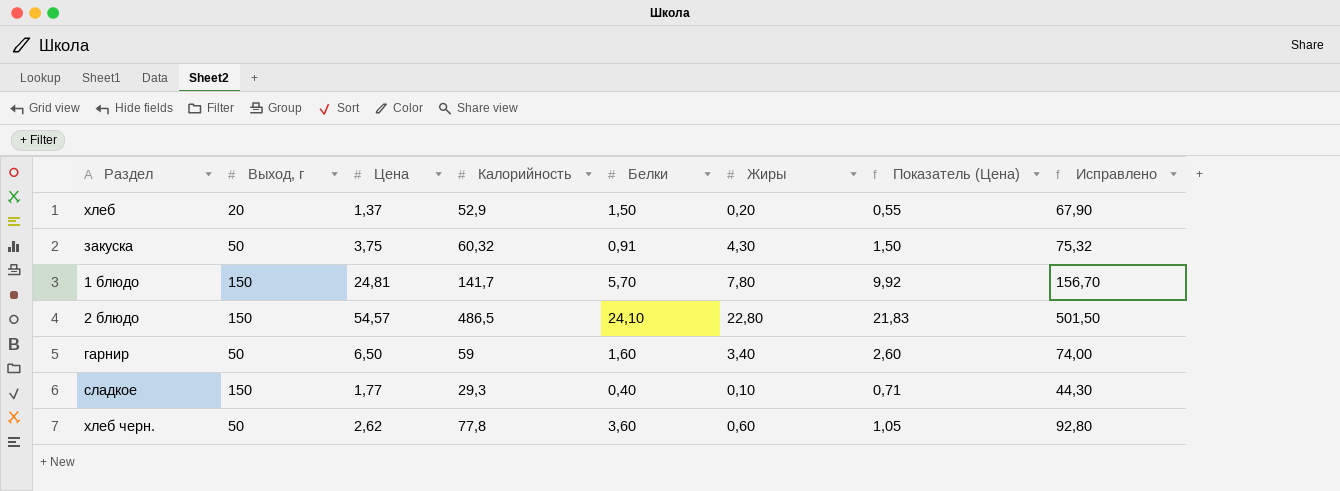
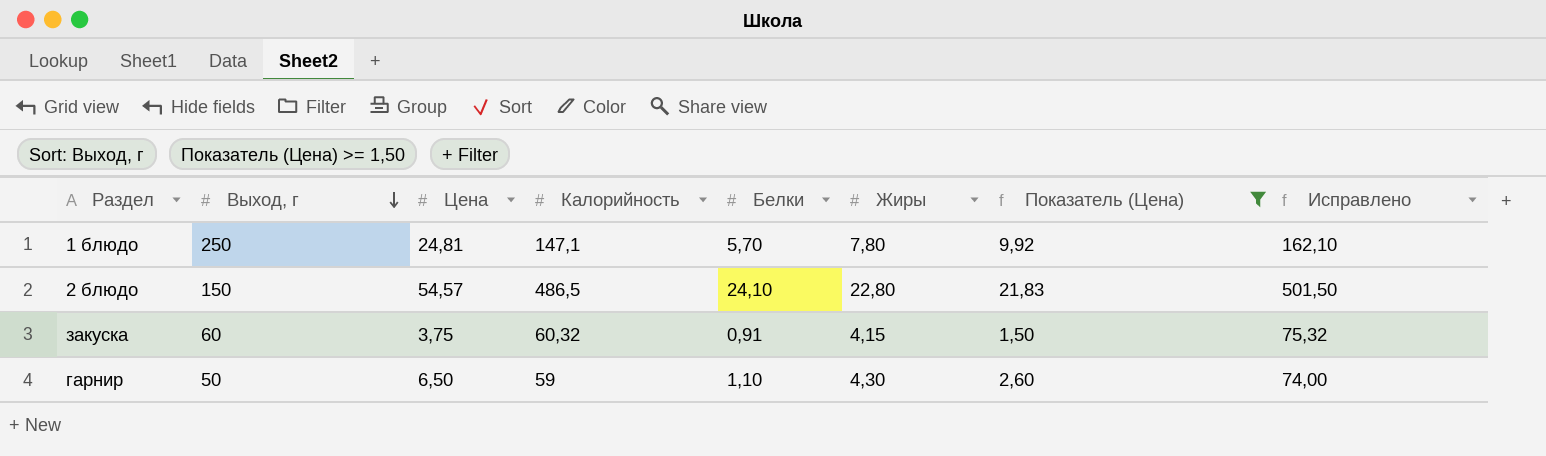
filter: none -> Показатель (Цена) >= 1,50
row order: none -> Выход, г descending
1 блюдо | Выход, г: 150 -> 250
1 блюдо | Калорийность: 141,7 -> 147,1
1 блюдо | Исправлено: 156,70 -> 162,10
закуска | Выход, г: 50 -> 60
закуска | Жиры: 4,30 -> 4,15
гарнир | Белки: 1,60 -> 1,10
гарнир | Жиры: 3,40 -> 4,30

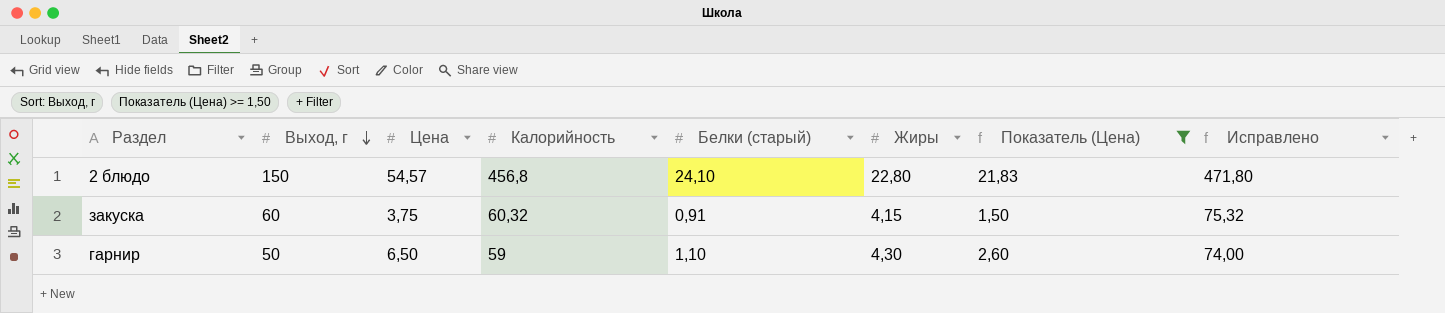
column name: Белки -> Белки (старый)
row 1 блюдо: 250 | 24,81 | 147,1 | 5,70 | 7,80 | 9,92 | 162,10 -> none
2 блюдо | Калорийность: 486,5 -> 456,8
2 блюдо | Исправлено: 501,50 -> 471,80

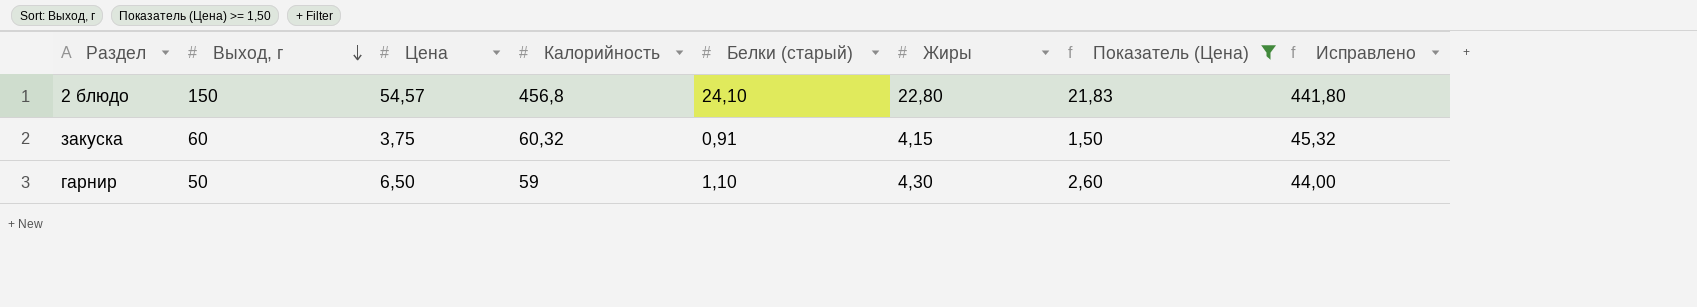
column Исправлено | formula: [Калорийность] + 15 -> [Калорийность] - 15

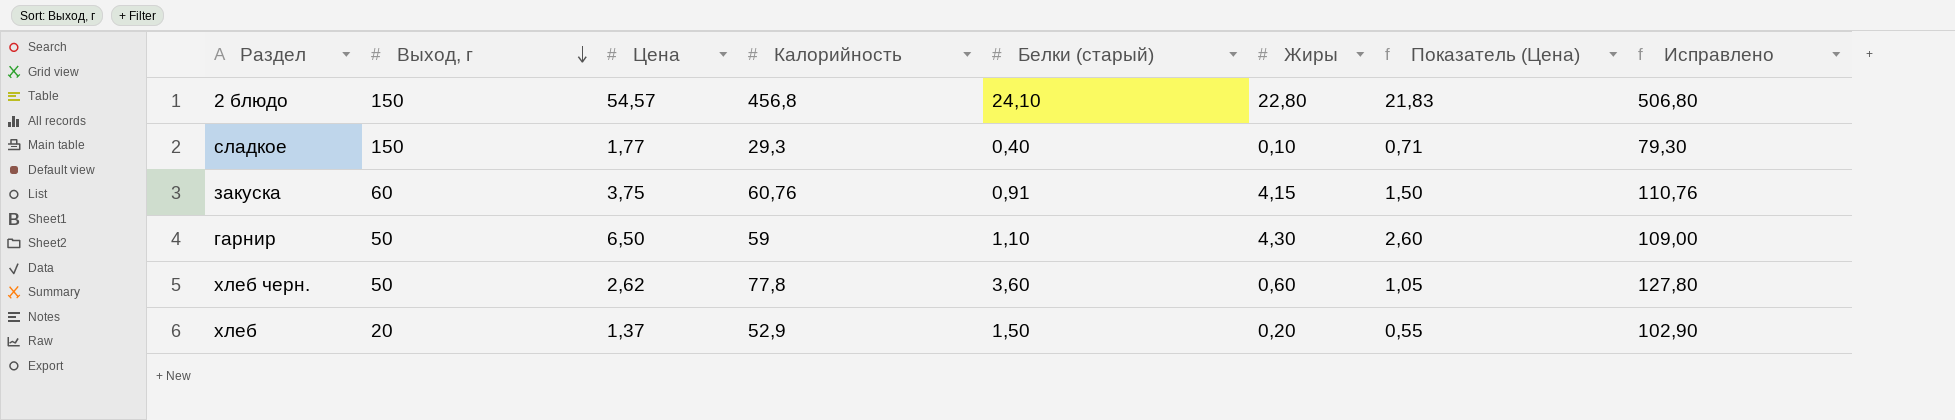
filter: Показатель (Цена) >= 1,50 -> none
column Исправлено | formula: [Калорийность] - 15 -> [Калорийность] + 50
закуска | Калорийность: 60,32 -> 60,76

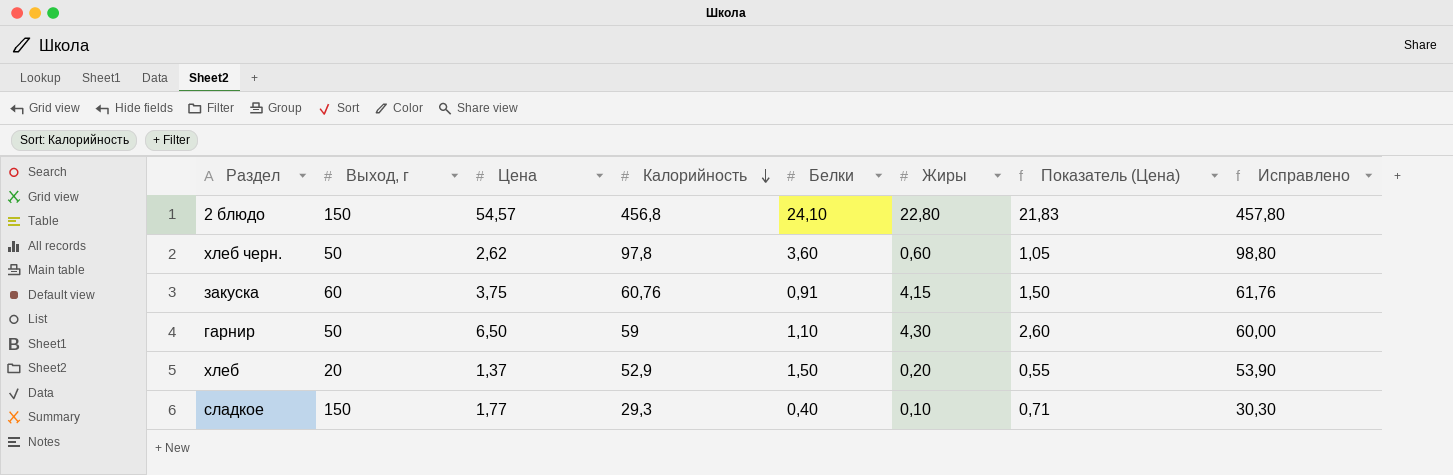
row order: Выход, г descending -> Калорийность descending
column name: Белки (старый) -> Белки
column Исправлено | formula: [Калорийность] + 50 -> [Калорийность] + 1
хлеб черн. | Калорийность: 77,8 -> 97,8

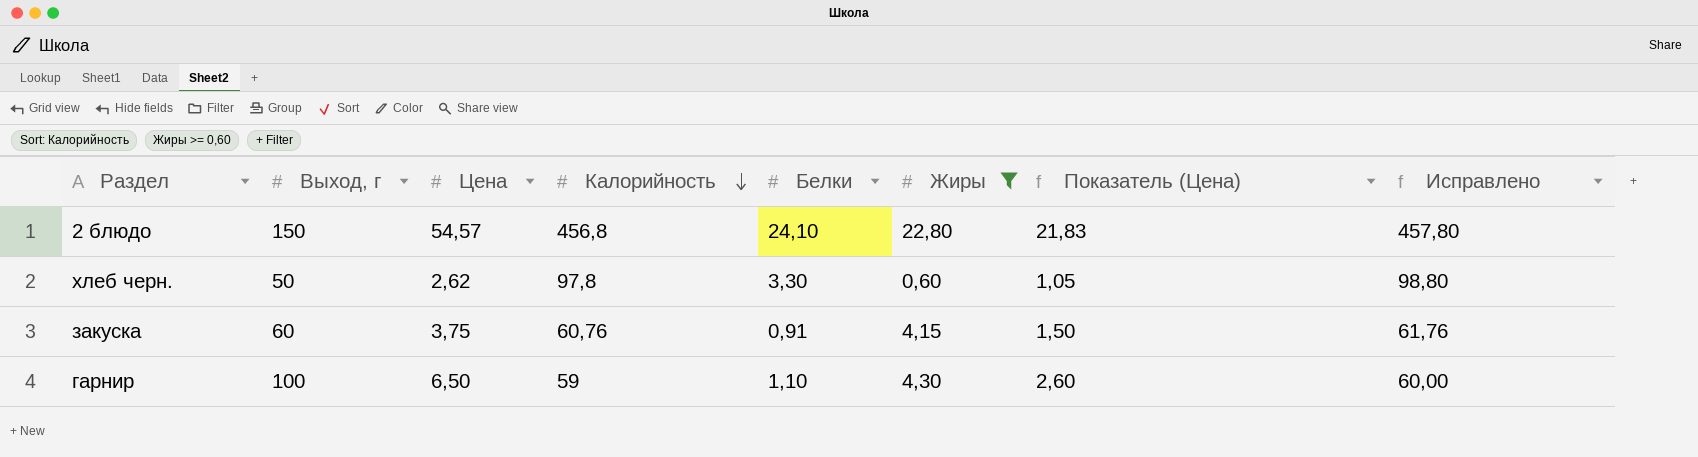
filter: none -> Жиры >= 0,60
хлеб черн. | Белки: 3,60 -> 3,30
гарнир | Выход, г: 50 -> 100

